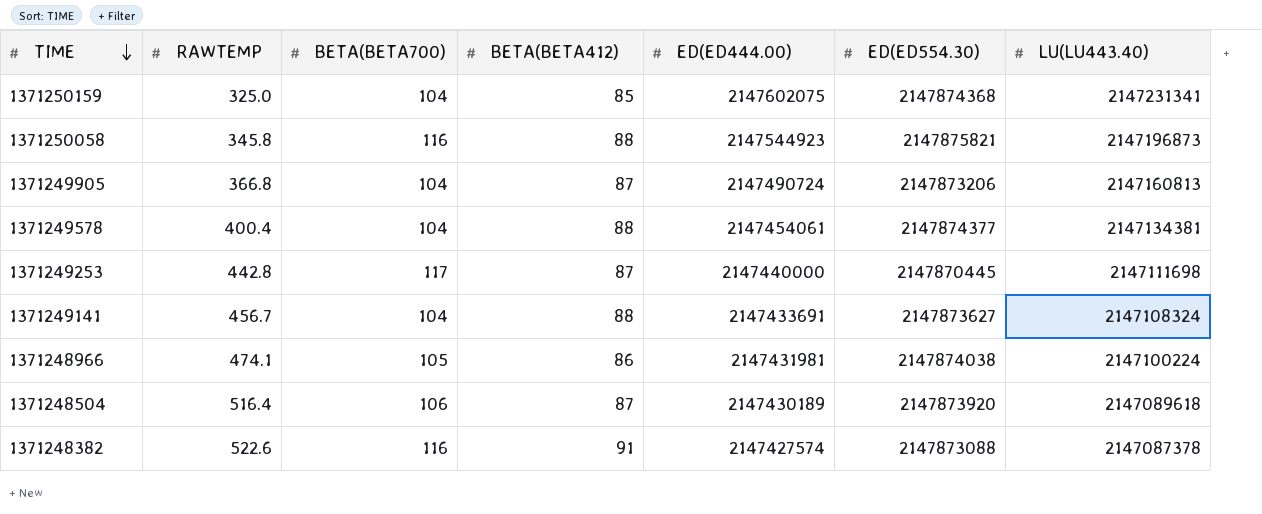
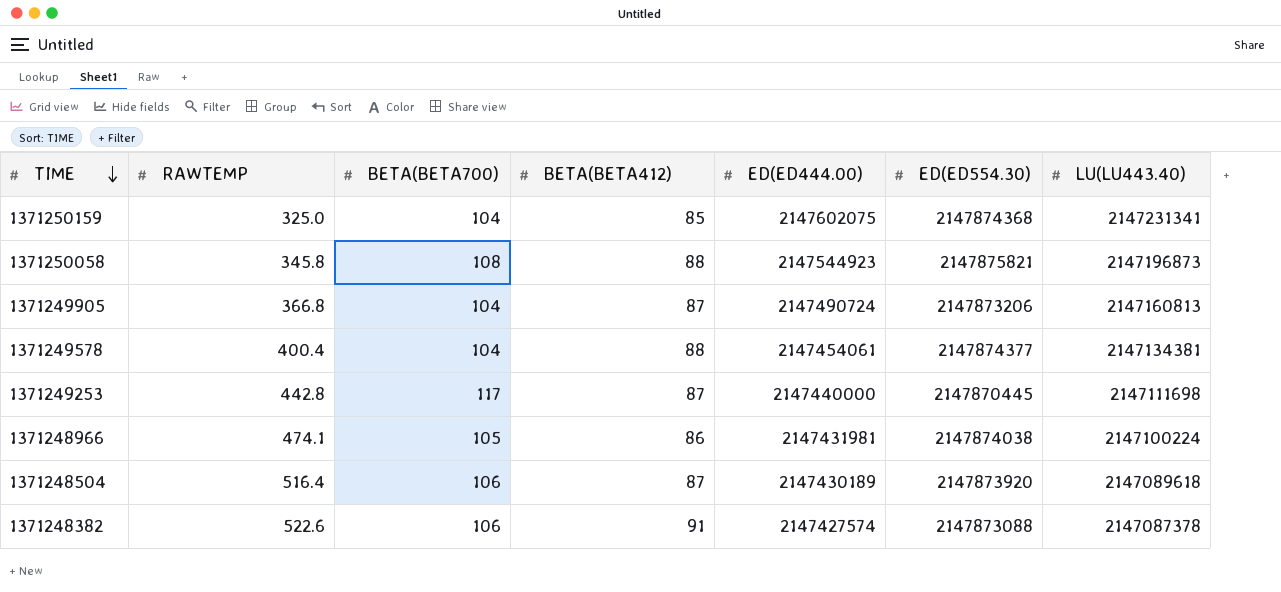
row 1371249141: 456.7 | 104 | 88 | 2147433691 | 2147873627 | 2147108324 -> none
1371250058 | BETA(BETA700): 116 -> 108
1371248382 | BETA(BETA700): 116 -> 106

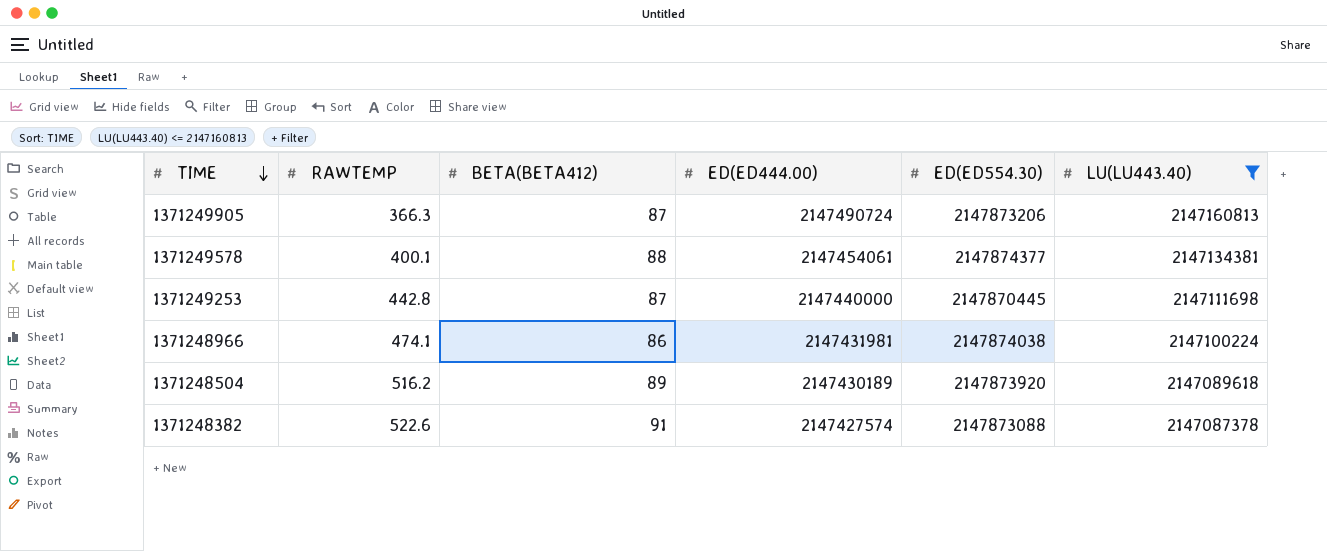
filter: none -> LU(LU443.40) <= 2147160813
column BETA(BETA700) | position: 3 -> none
1371249905 | RAWTEMP: 366.8 -> 366.3
1371249578 | RAWTEMP: 400.4 -> 400.1
1371248504 | RAWTEMP: 516.4 -> 516.2
1371248504 | BETA(BETA412): 87 -> 89

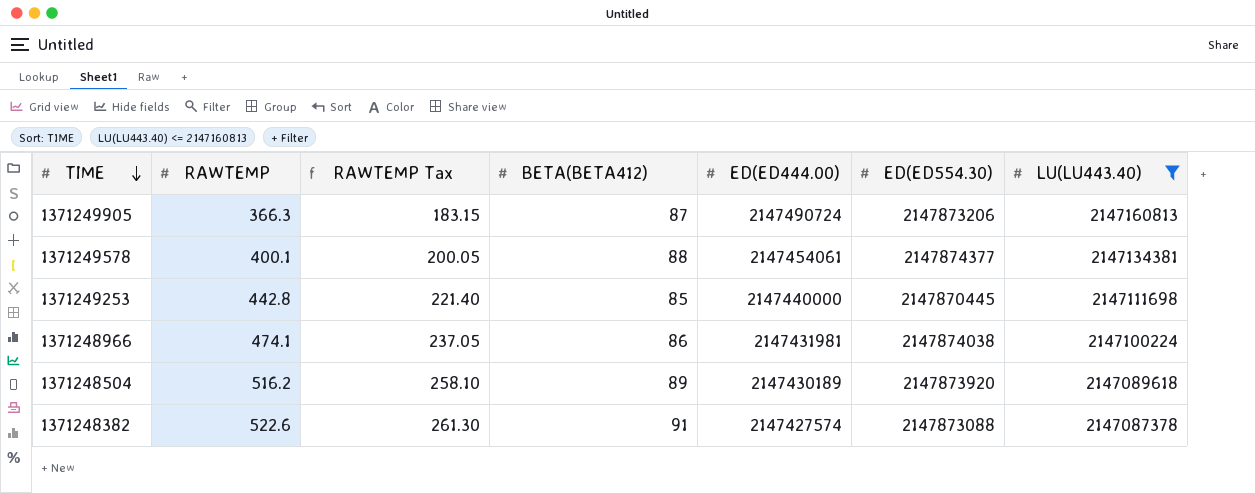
column RAWTEMP Tax | formula: none -> [RAWTEMP] * 0.5
1371249253 | BETA(BETA412): 87 -> 85

